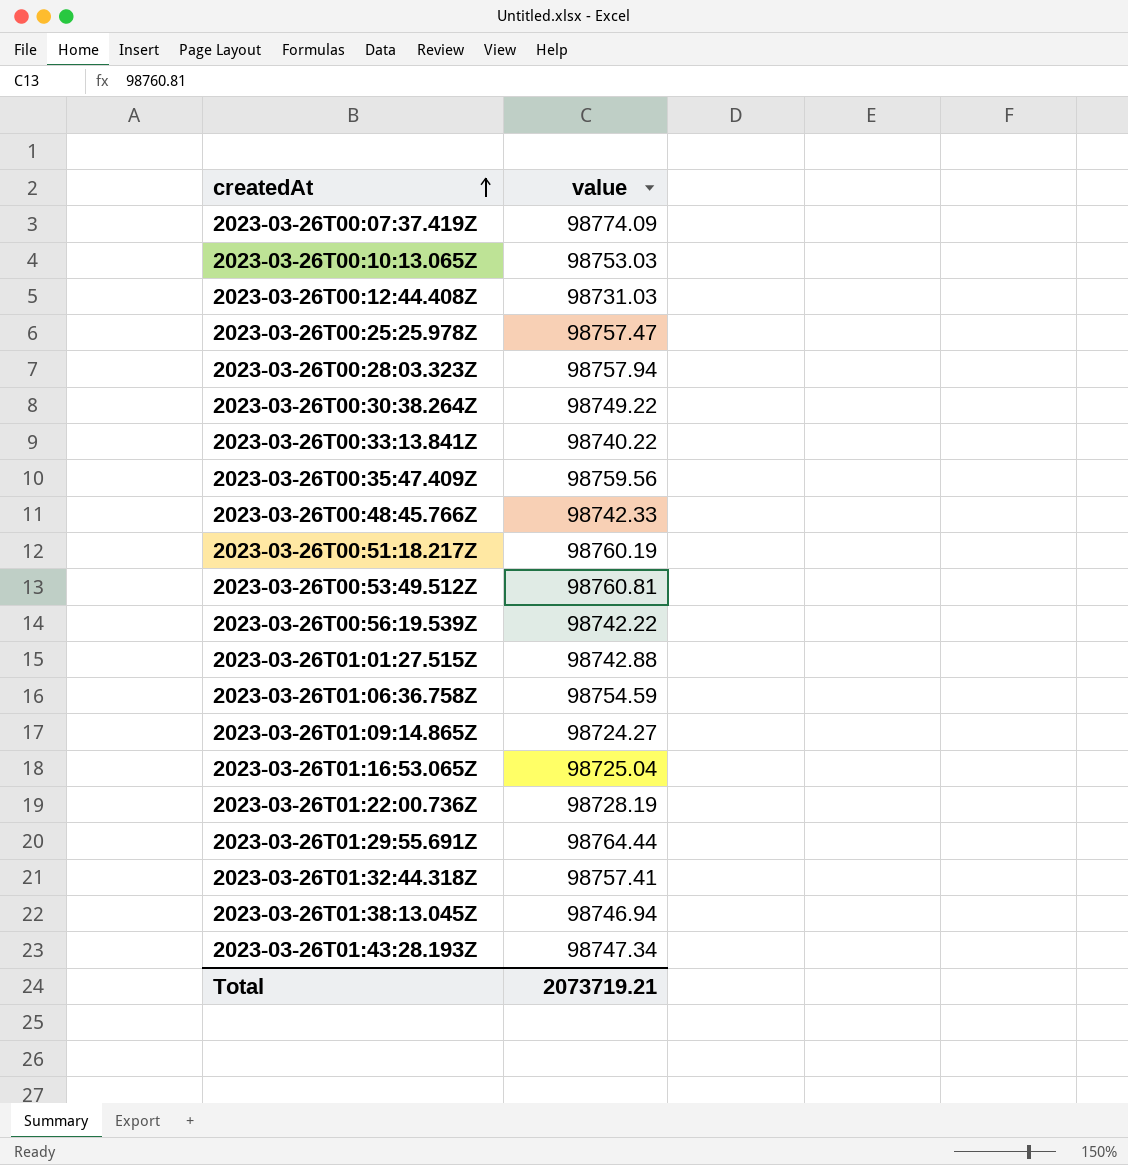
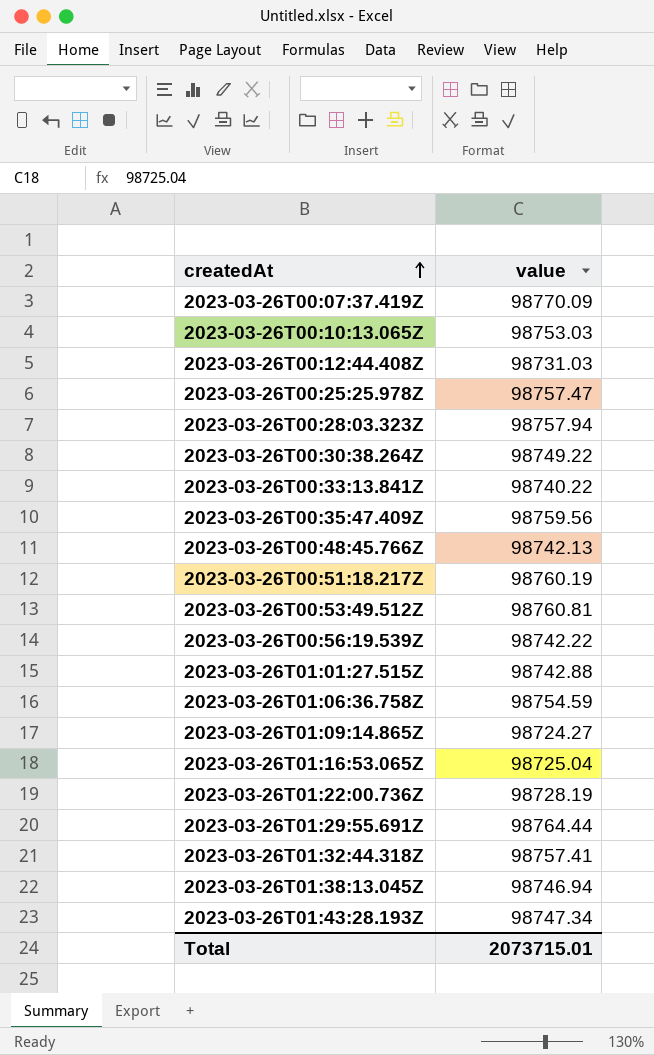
2023-03-26T00:07:37.419Z | value: 98774.09 -> 98770.09
2023-03-26T00:48:45.766Z | value: 98742.33 -> 98742.13
Total | value: 2073719.21 -> 2073715.01

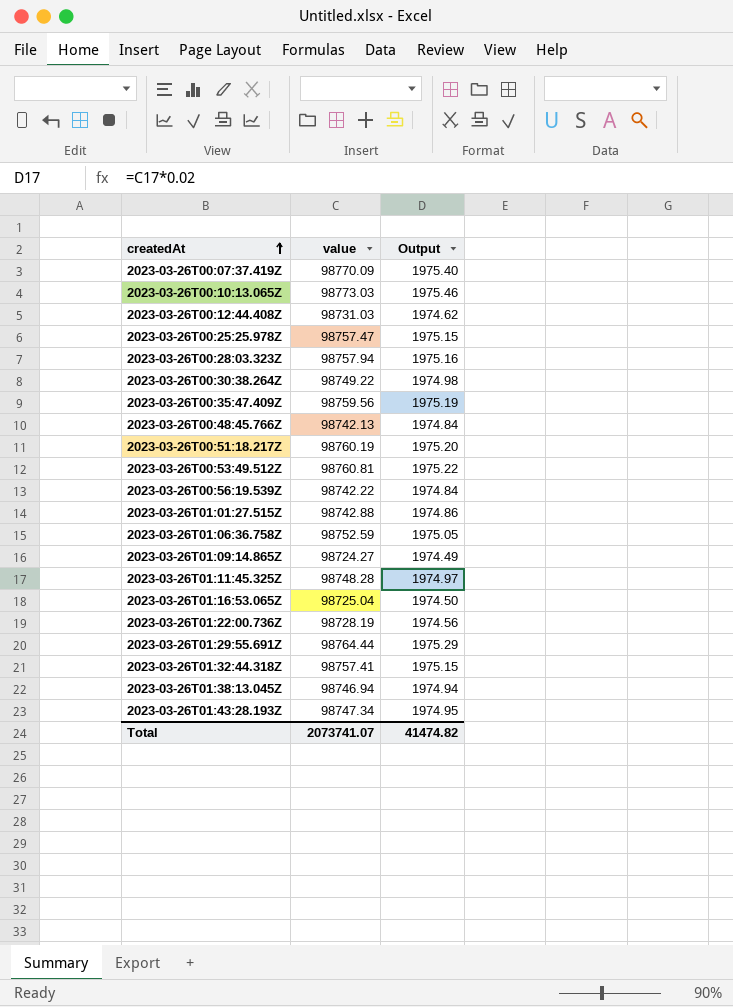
column Output | formula: none -> [value] * 0.02
row 2023-03-26T00:33:13.841Z: 98740.22 -> none
2023-03-26T00:10:13.065Z | value: 98753.03 -> 98773.03
2023-03-26T01:06:36.758Z | value: 98754.59 -> 98752.59
row 2023-03-26T01:11:45.325Z: none -> 98748.28 | 1974.97
Total | value: 2073715.01 -> 2073741.07

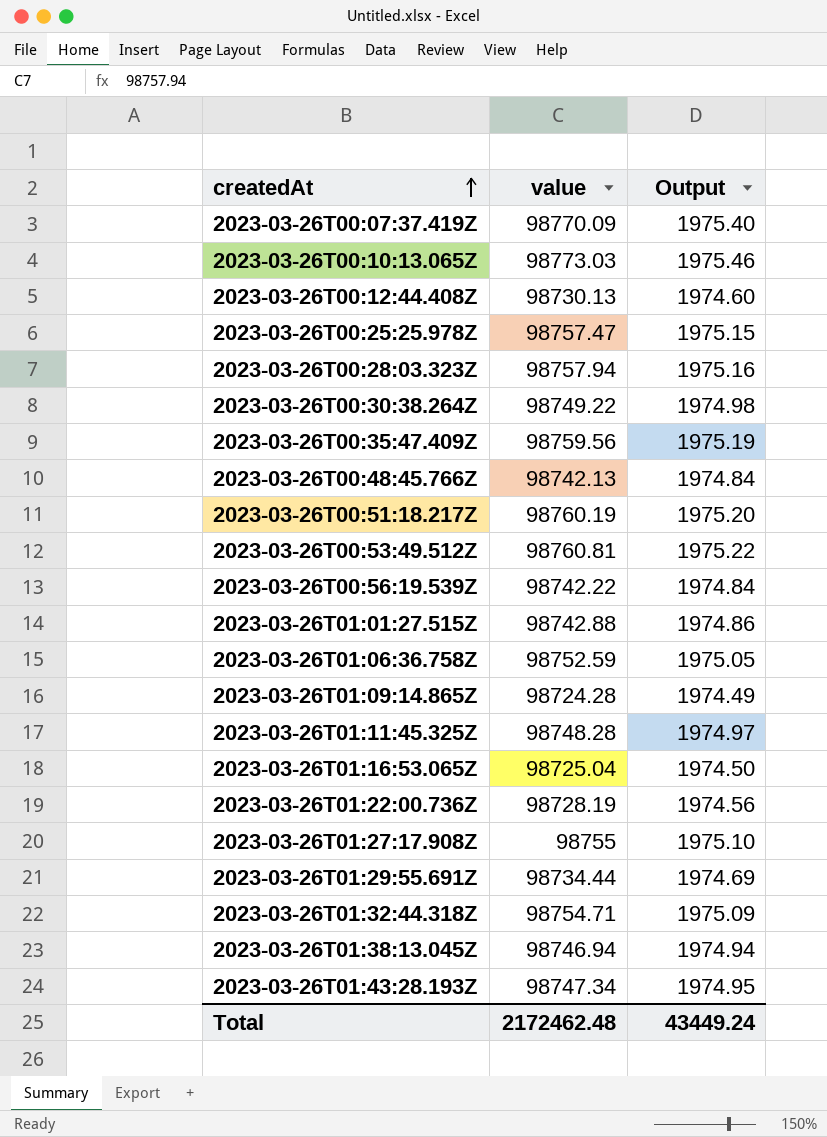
2023-03-26T00:12:44.408Z | value: 98731.03 -> 98730.13
2023-03-26T00:12:44.408Z | Output: 1974.62 -> 1974.60
2023-03-26T01:09:14.865Z | value: 98724.27 -> 98724.28
row 2023-03-26T01:27:17.908Z: none -> 98755 | 1975.10
2023-03-26T01:29:55.691Z | value: 98764.44 -> 98734.44
2023-03-26T01:29:55.691Z | Output: 1975.29 -> 1974.69
2023-03-26T01:32:44.318Z | value: 98757.41 -> 98754.71
2023-03-26T01:32:44.318Z | Output: 1975.15 -> 1975.09
Total | value: 2073741.07 -> 2172462.48
Total | Output: 41474.82 -> 43449.24

